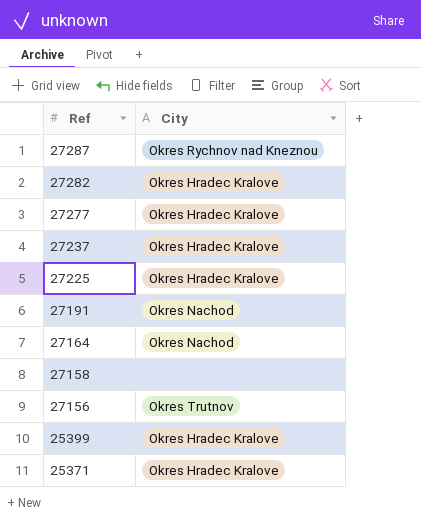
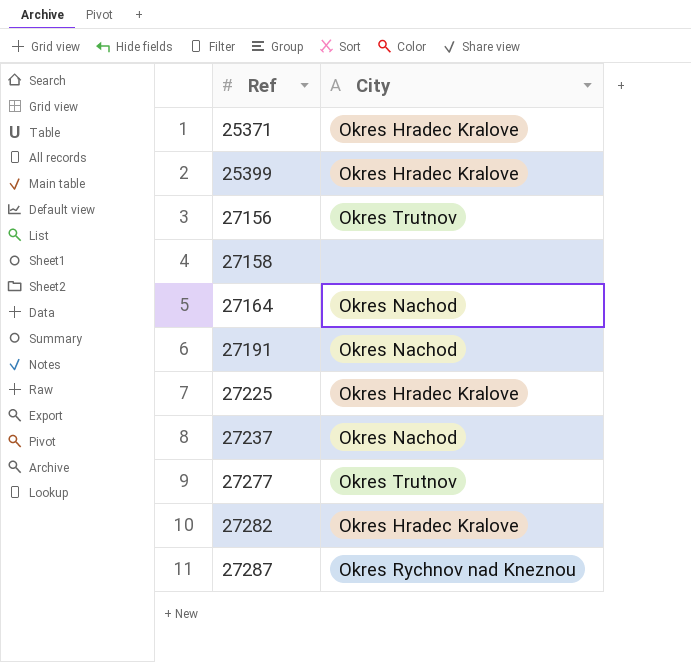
row order: Ref descending -> Ref ascending
27237 | City: Okres Hradec Kralove -> Okres Nachod
27277 | City: Okres Hradec Kralove -> Okres Trutnov

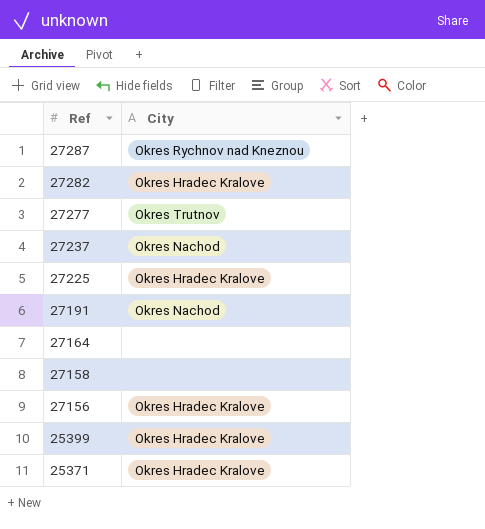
row order: Ref ascending -> Ref descending
27164 | City: Okres Nachod -> none
27156 | City: Okres Trutnov -> Okres Hradec Kralove

